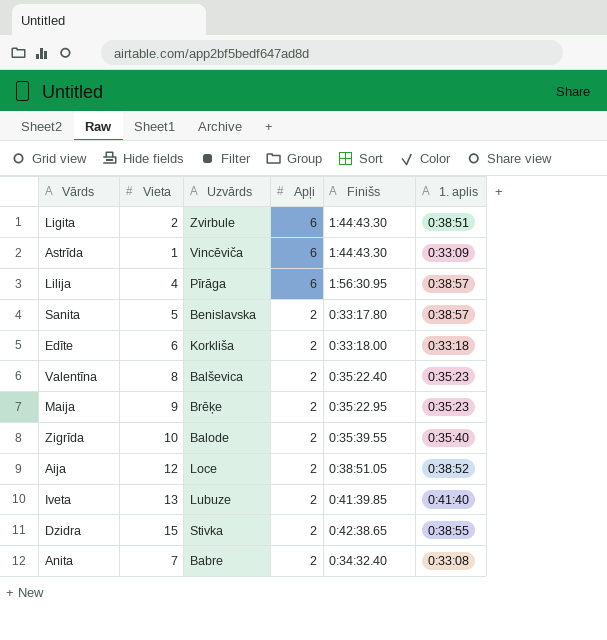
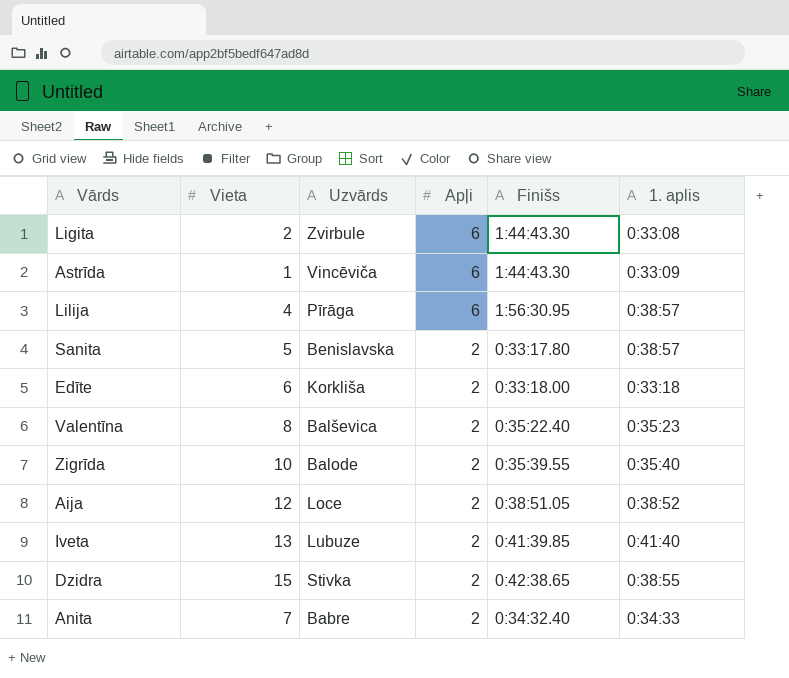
row Maija: 9 | Brēķe | 2 | 0:35:22.95 | 0:35:23 -> none
Ligita | 1. aplis: 0:38:51 -> 0:33:08
Anita | 1. aplis: 0:33:08 -> 0:34:33

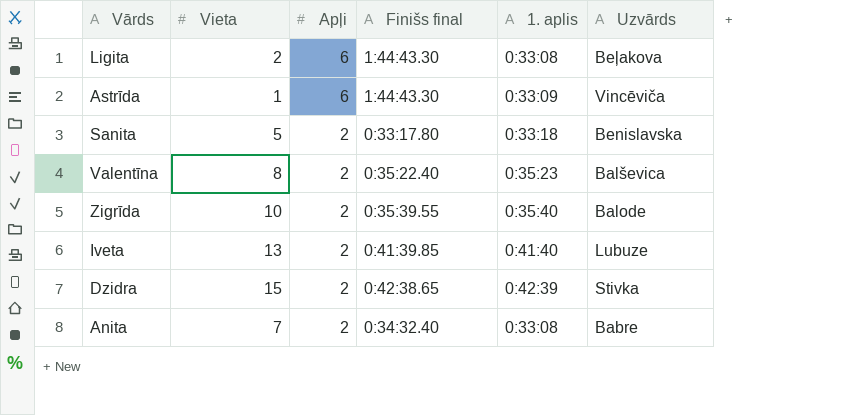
column name: Finišs -> Finišs final
column Uzvārds | position: 3 -> 6
row Lilija: 4 | Pīrāga | 6 | 1:56:30.95 | 0:38:57 -> none
row Edīte: 6 | Korkliša | 2 | 0:33:18.00 | 0:33:18 -> none
row Aija: 12 | Loce | 2 | 0:38:51.05 | 0:38:52 -> none
Ligita | Uzvārds: Zvirbule -> Beļakova
Sanita | 1. aplis: 0:38:57 -> 0:33:18
Dzidra | 1. aplis: 0:38:55 -> 0:42:39
Anita | 1. aplis: 0:34:33 -> 0:33:08

